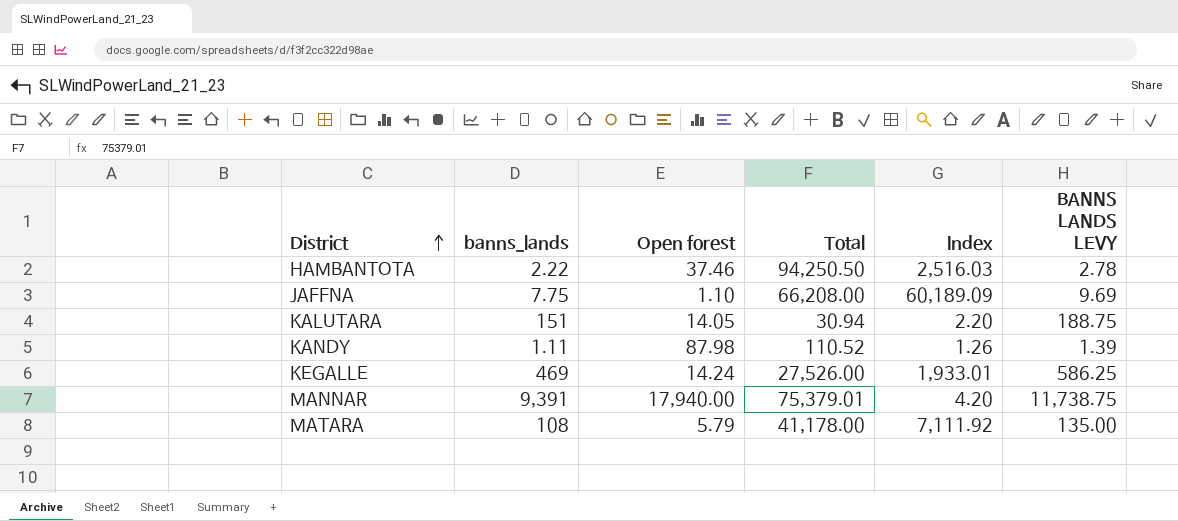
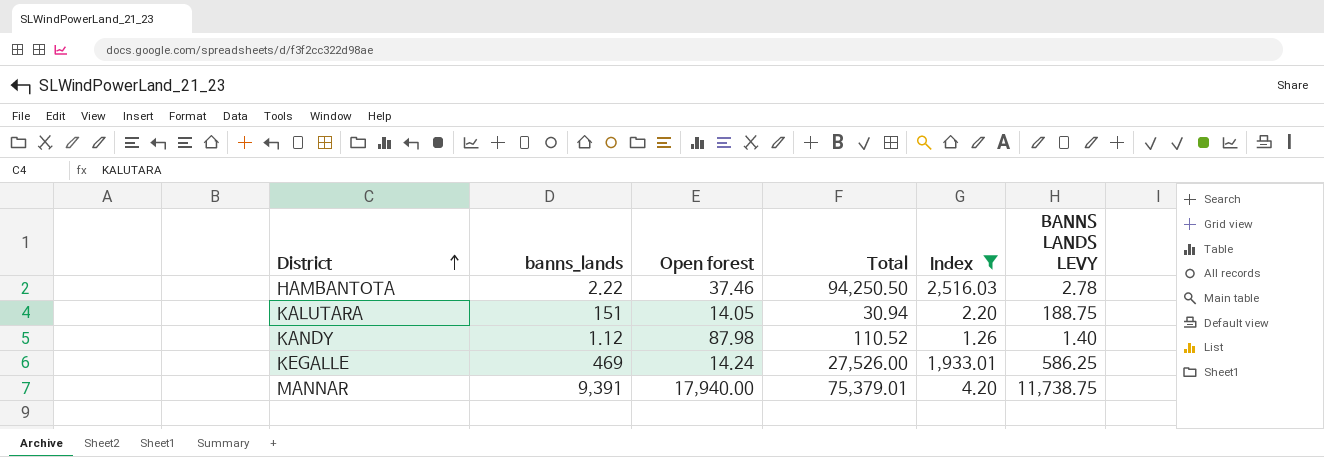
filter: none -> Index <= 2,516.03
KANDY | banns_lands: 1.11 -> 1.12
KANDY | BANNS LANDS LEVY: 1.39 -> 1.40

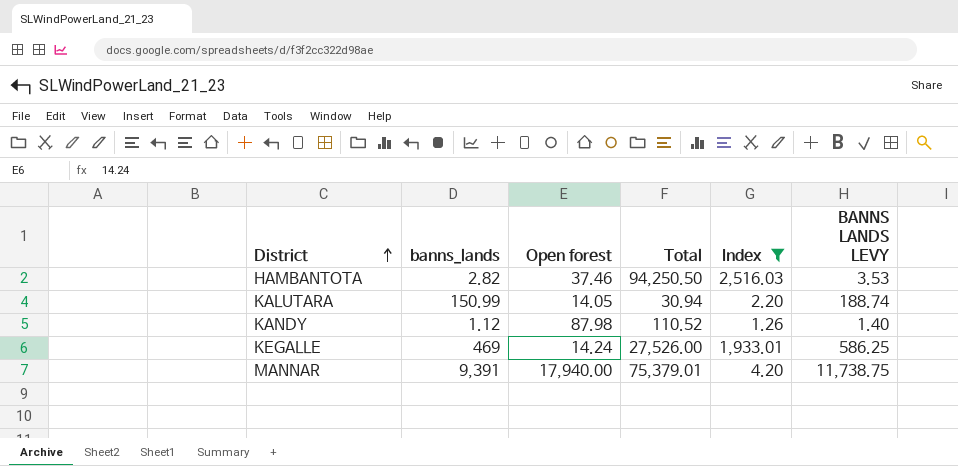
HAMBANTOTA | banns_lands: 2.22 -> 2.82
HAMBANTOTA | BANNS LANDS LEVY: 2.78 -> 3.53
KALUTARA | banns_lands: 151 -> 150.99
KALUTARA | BANNS LANDS LEVY: 188.75 -> 188.74

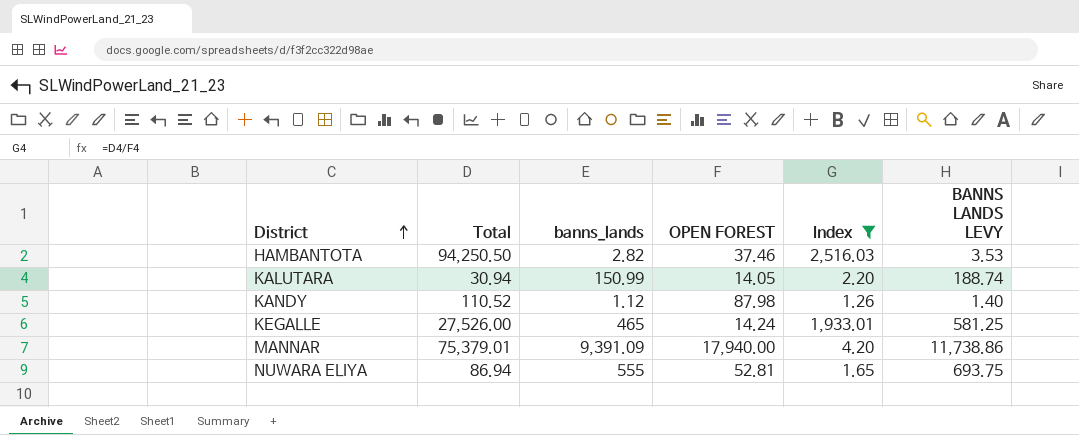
column Total | position: 4 -> 2
column name: Open forest -> OPEN FOREST
KEGALLE | banns_lands: 469 -> 465
KEGALLE | BANNS LANDS LEVY: 586.25 -> 581.25
MANNAR | banns_lands: 9,391 -> 9,391.09
MANNAR | BANNS LANDS LEVY: 11,738.75 -> 11,738.86
row NUWARA ELIYA: none -> 86.94 | 555 | 52.81 | 1.65 | 693.75

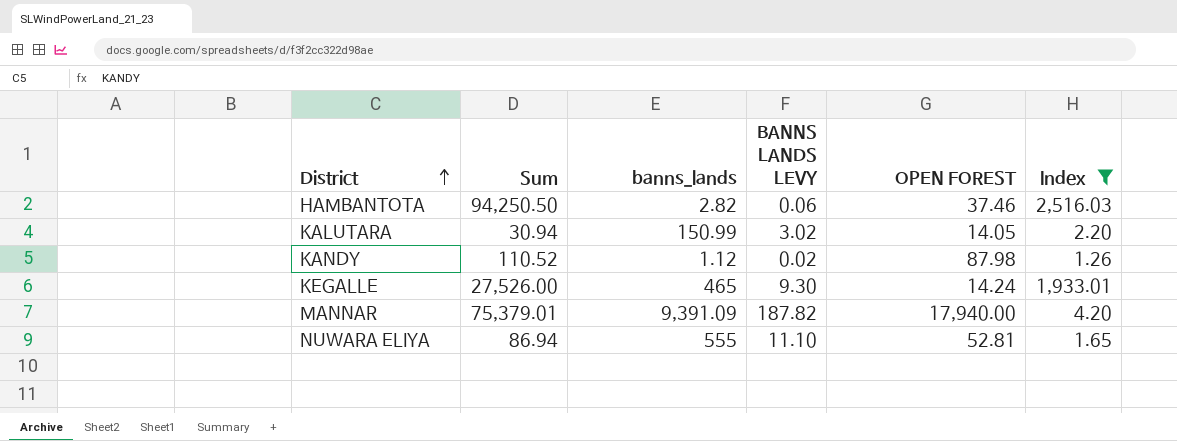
column name: Total -> Sum
column BANNS LANDS LEVY | formula: [banns_lands] * 1.25 -> [banns_lands] * 0.02
column BANNS LANDS LEVY | position: 6 -> 4

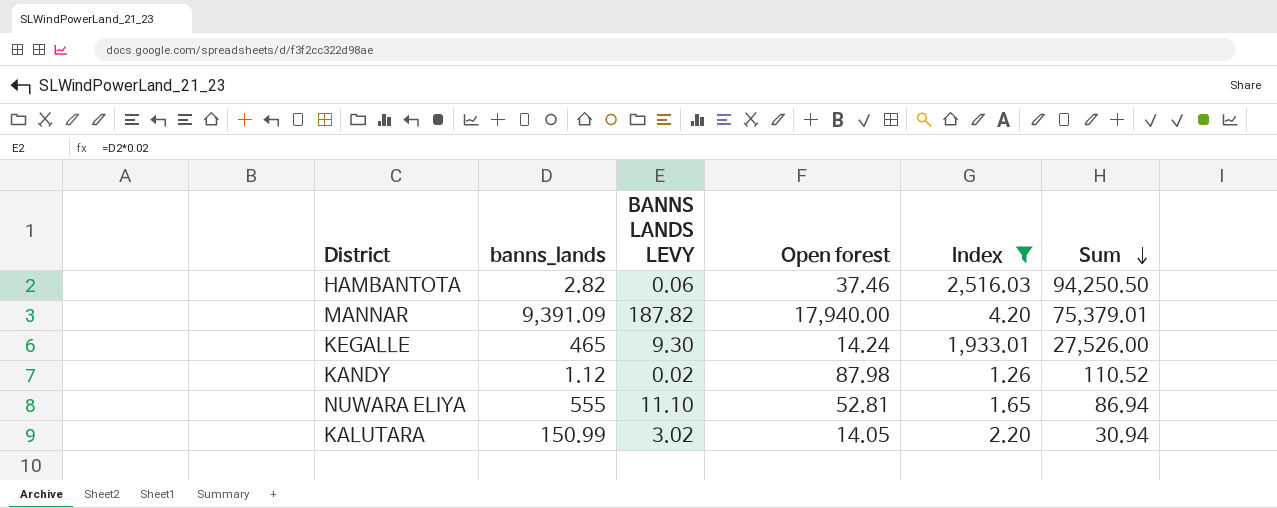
row order: District ascending -> Sum descending
column name: OPEN FOREST -> Open forest
column Sum | position: 2 -> 6

